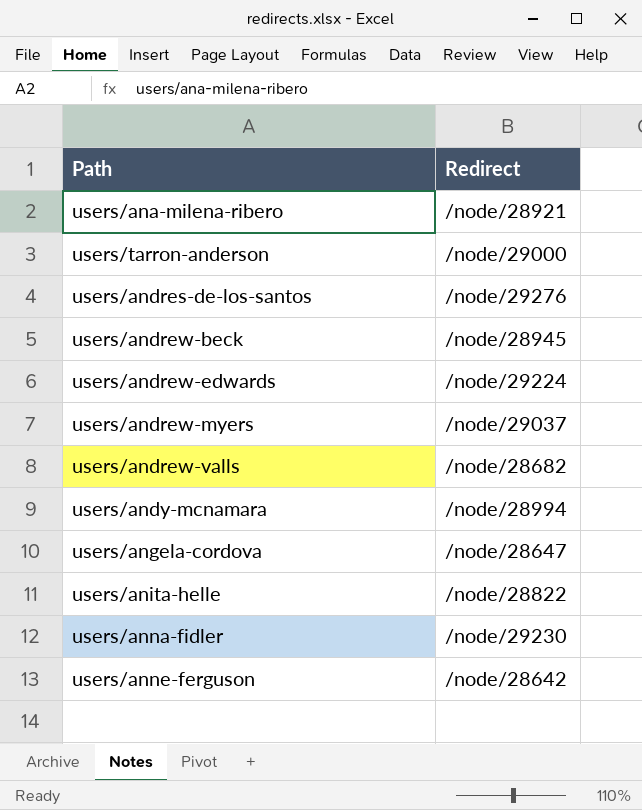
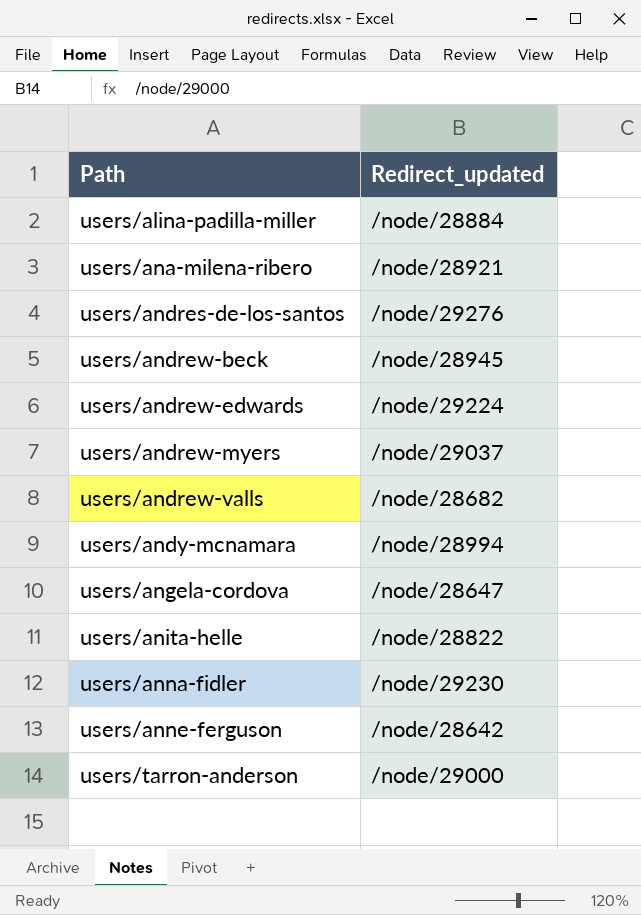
row order: none -> Path ascending
column name: Redirect -> Redirect_updated
row users/alina-padilla-miller: none -> /node/28884

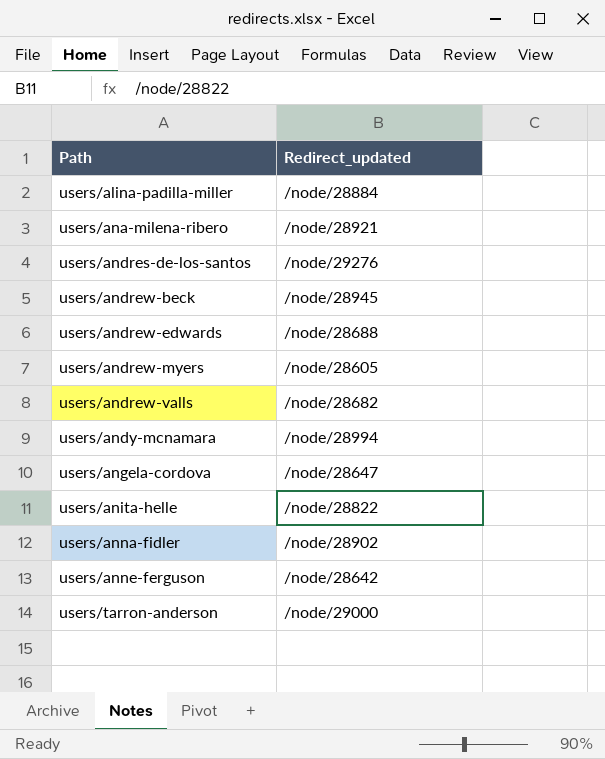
users/andrew-edwards | Redirect_updated: /node/29224 -> /node/28688
users/andrew-myers | Redirect_updated: /node/29037 -> /node/28605
users/anna-fidler | Redirect_updated: /node/29230 -> /node/28902

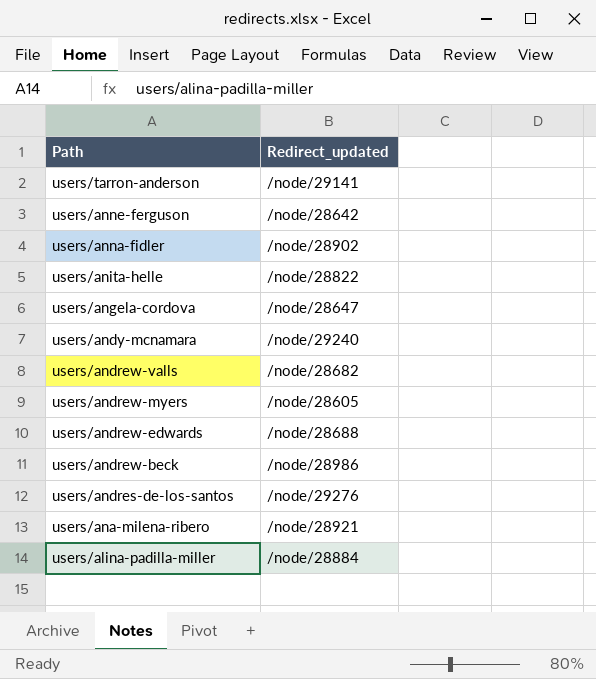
row order: Path ascending -> Path descending
users/tarron-anderson | Redirect_updated: /node/29000 -> /node/29141
users/andy-mcnamara | Redirect_updated: /node/28994 -> /node/29240
users/andrew-beck | Redirect_updated: /node/28945 -> /node/28986

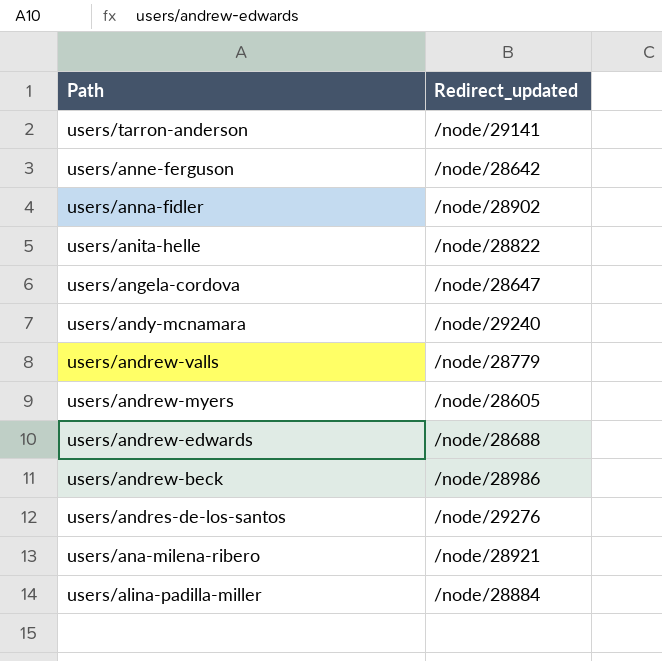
users/andrew-valls | Redirect_updated: /node/28682 -> /node/28779

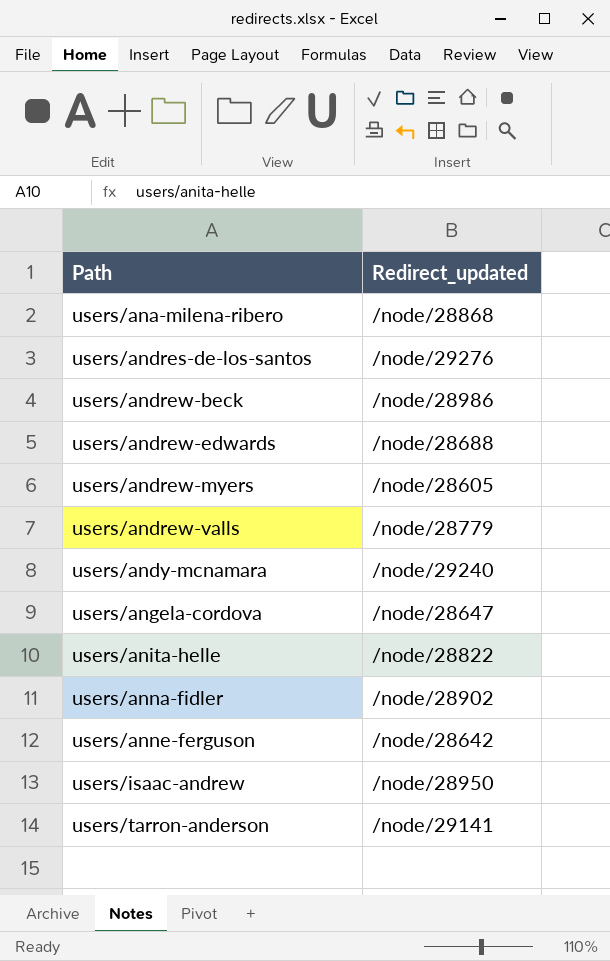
row order: Path descending -> Path ascending
row users/alina-padilla-miller: /node/28884 -> none
users/ana-milena-ribero | Redirect_updated: /node/28921 -> /node/28868
row users/isaac-andrew: none -> /node/28950

